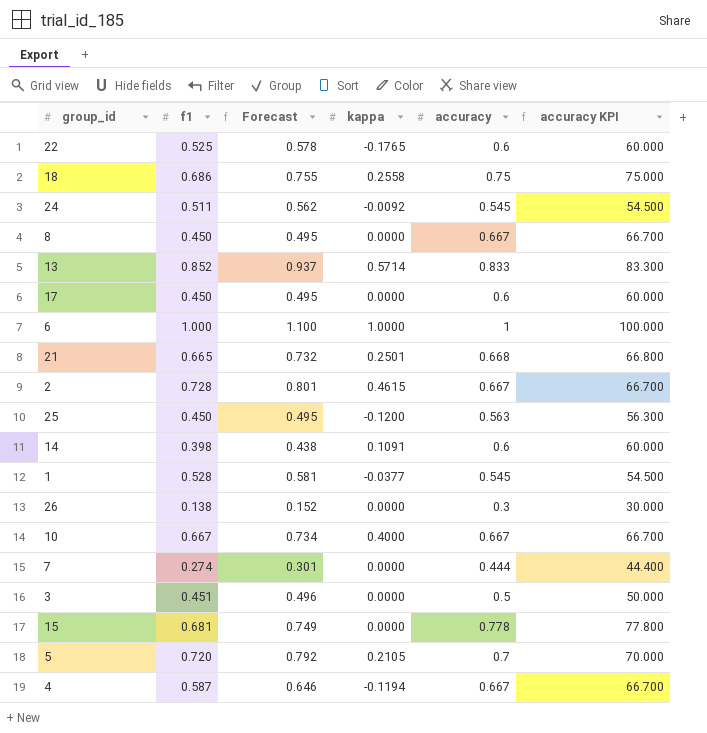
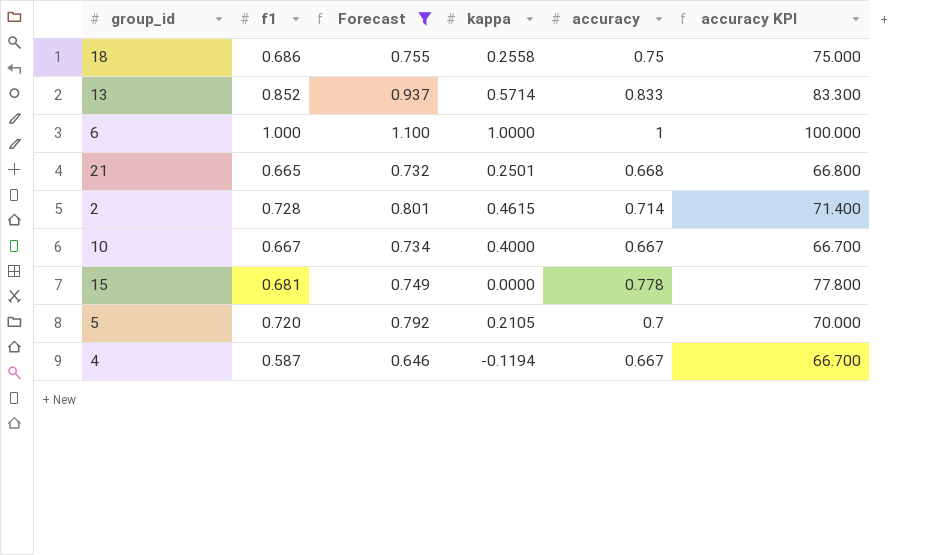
filter: none -> Forecast >= 0.646
2 | accuracy: 0.667 -> 0.714
2 | accuracy KPI: 66.700 -> 71.400

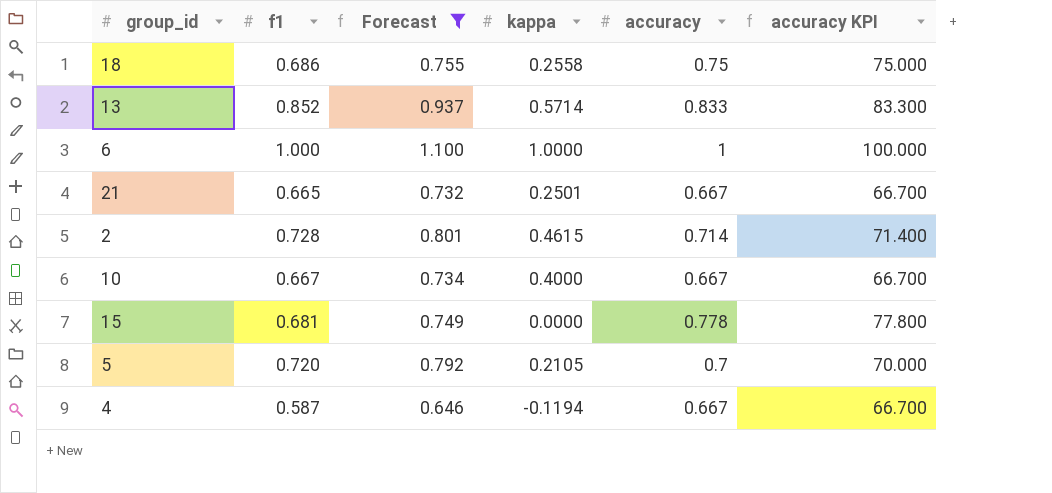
21 | accuracy: 0.668 -> 0.667
21 | accuracy KPI: 66.800 -> 66.700

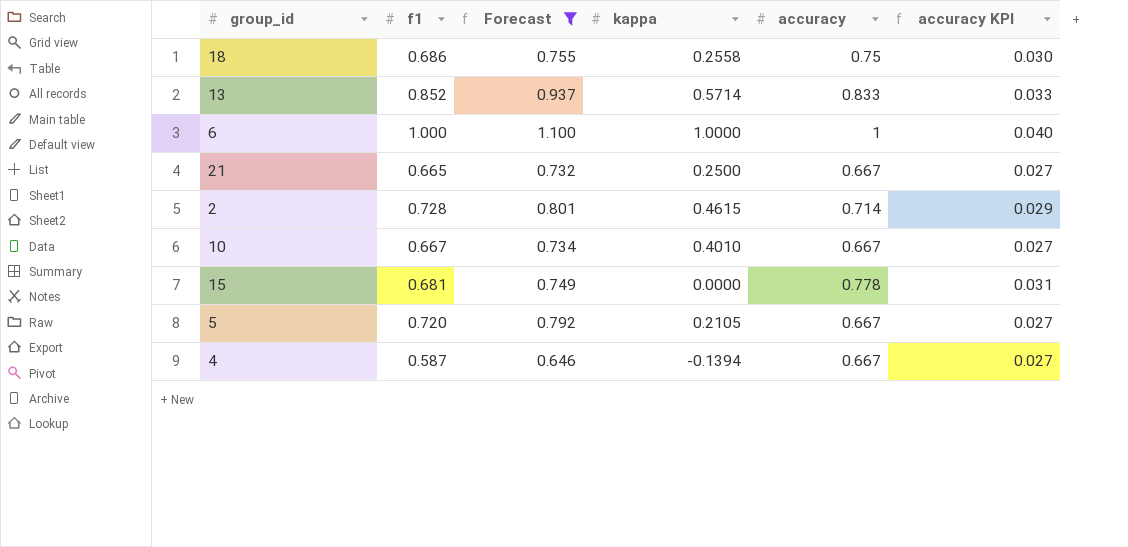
column accuracy KPI | formula: [accuracy] * 100 -> [accuracy] * 0.04
21 | kappa: 0.2501 -> 0.2500
10 | kappa: 0.4000 -> 0.4010
5 | accuracy: 0.7 -> 0.667
4 | kappa: -0.1194 -> -0.1394

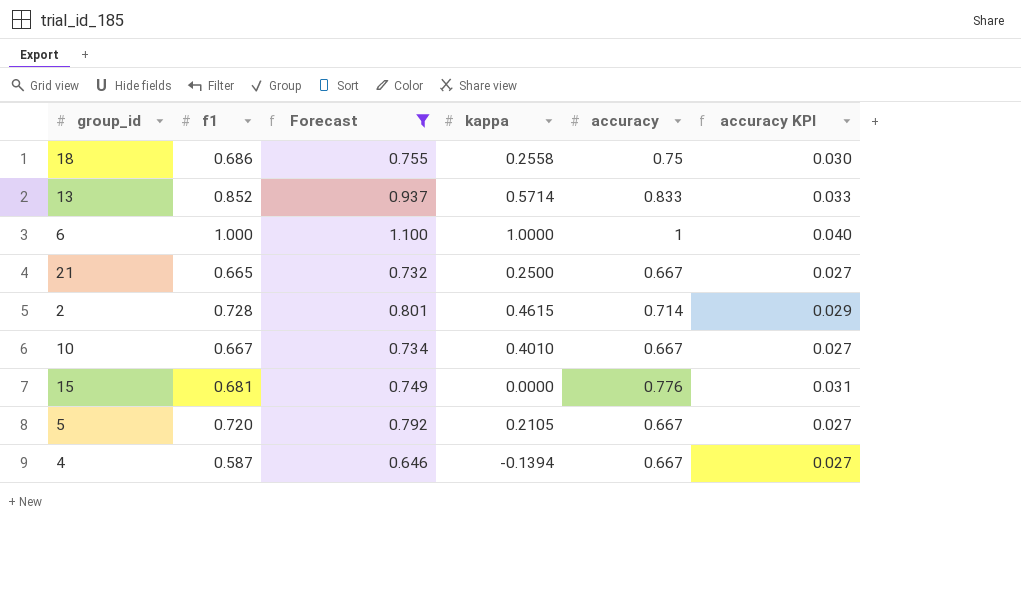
15 | accuracy: 0.778 -> 0.776

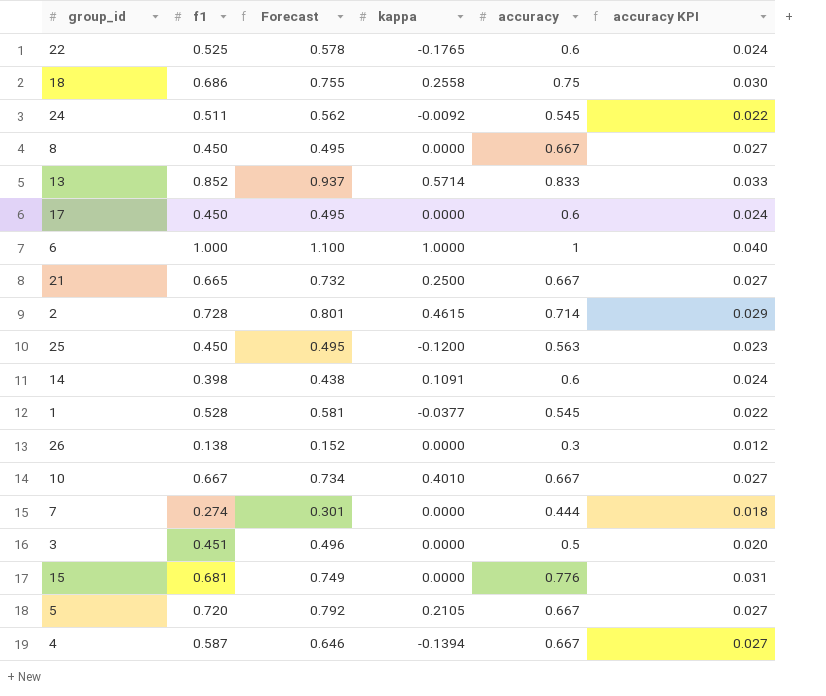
filter: Forecast >= 0.646 -> none

